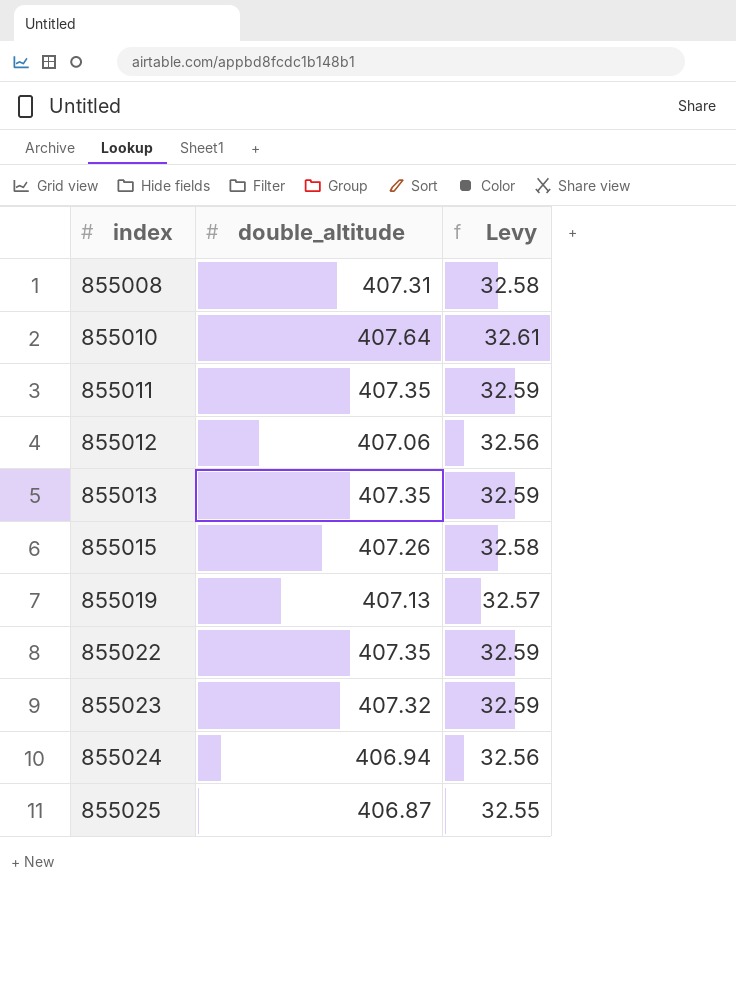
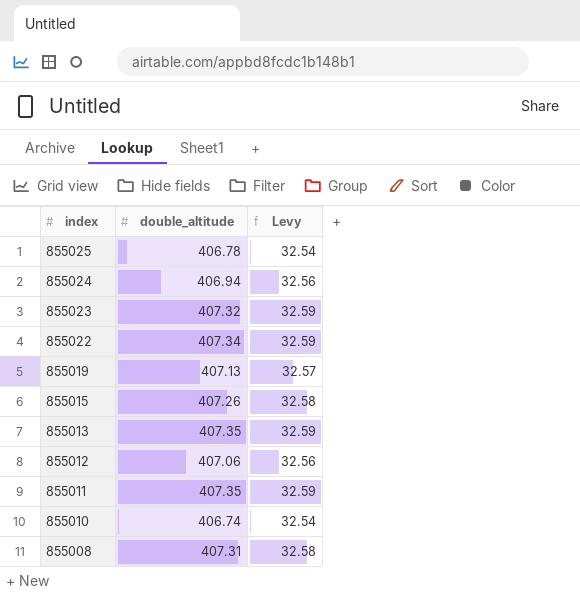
row order: index ascending -> index descending
855025 | double_altitude: 406.87 -> 406.78
855025 | Levy: 32.55 -> 32.54
855022 | double_altitude: 407.35 -> 407.34
855010 | double_altitude: 407.64 -> 406.74
855010 | Levy: 32.61 -> 32.54

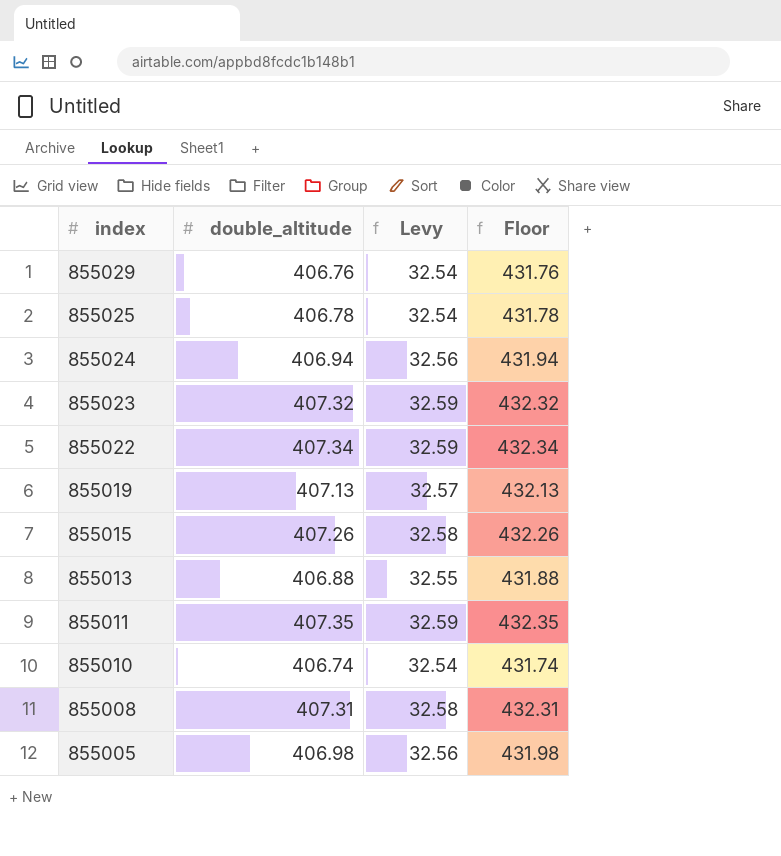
column Floor | formula: none -> [double_altitude] + 25
row 855012: 407.06 | 32.56 -> none
row 855029: none -> 406.76 | 32.54 | 431.76
855013 | double_altitude: 407.35 -> 406.88
855013 | Levy: 32.59 -> 32.55
row 855005: none -> 406.98 | 32.56 | 431.98

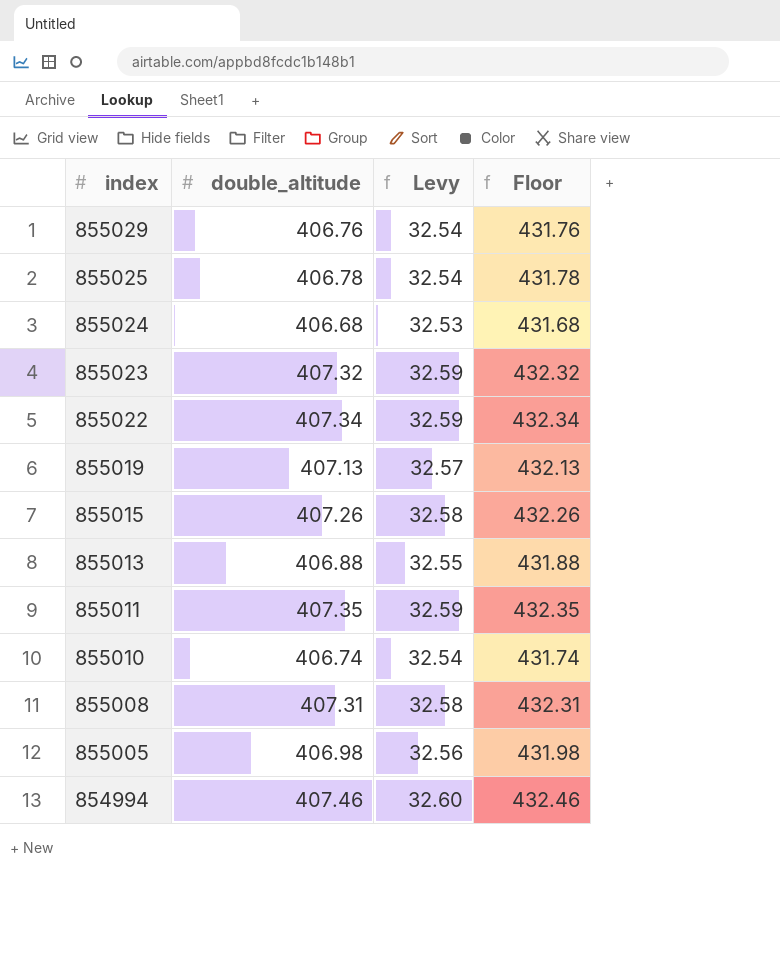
855024 | double_altitude: 406.94 -> 406.68
855024 | Levy: 32.56 -> 32.53
855024 | Floor: 431.94 -> 431.68
row 854994: none -> 407.46 | 32.60 | 432.46

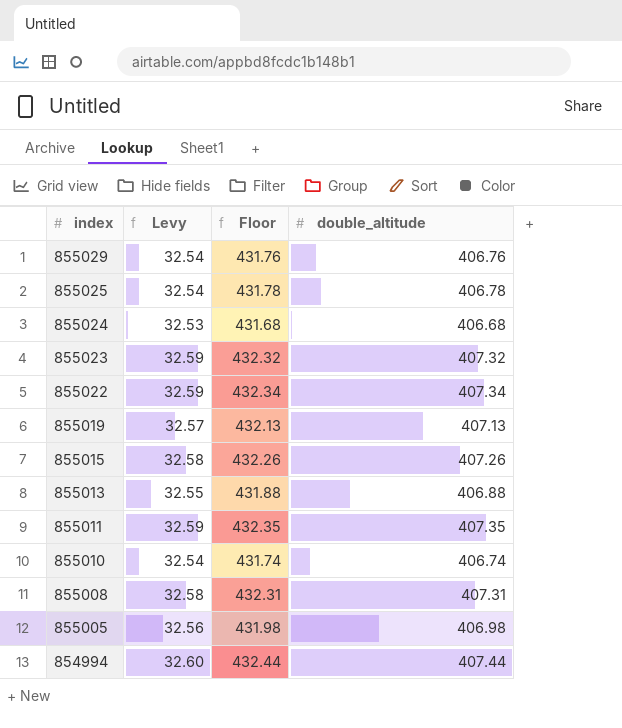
column double_altitude | position: 2 -> 4
854994 | Floor: 432.46 -> 432.44
854994 | double_altitude: 407.46 -> 407.44

